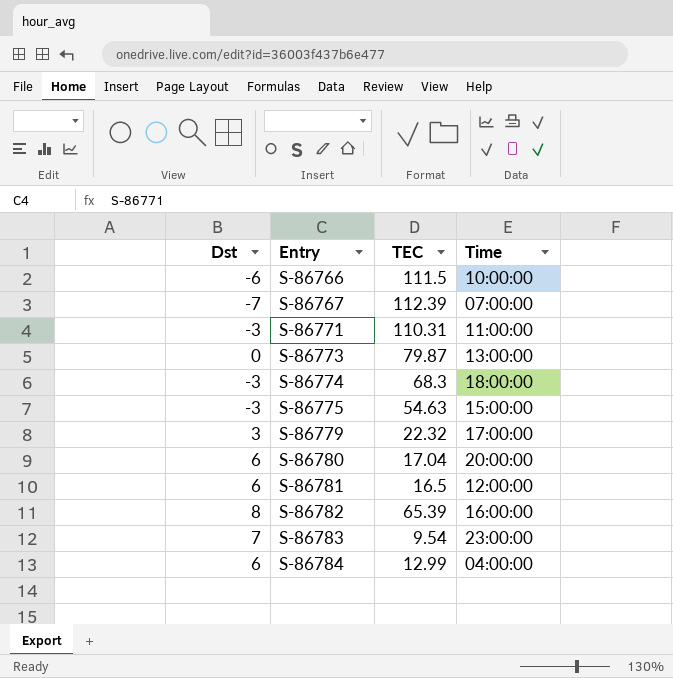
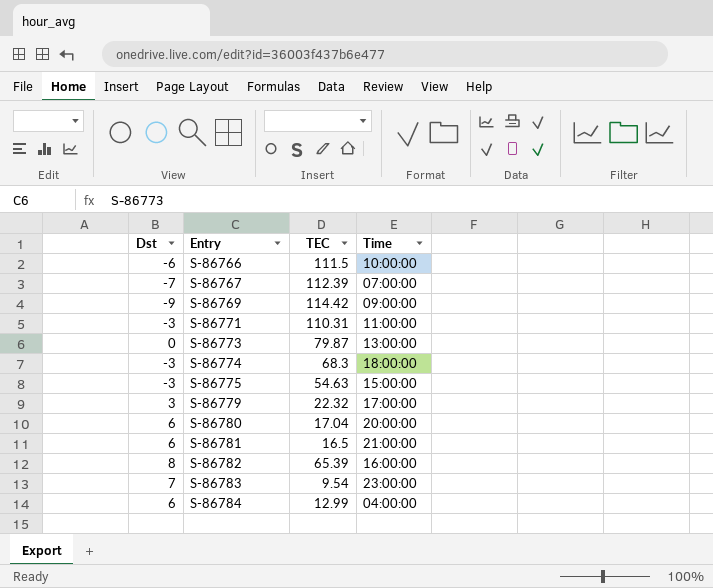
row S-86769: none -> -9 | 114.42 | 09:00:00
S-86781 | Time: 12:00:00 -> 21:00:00

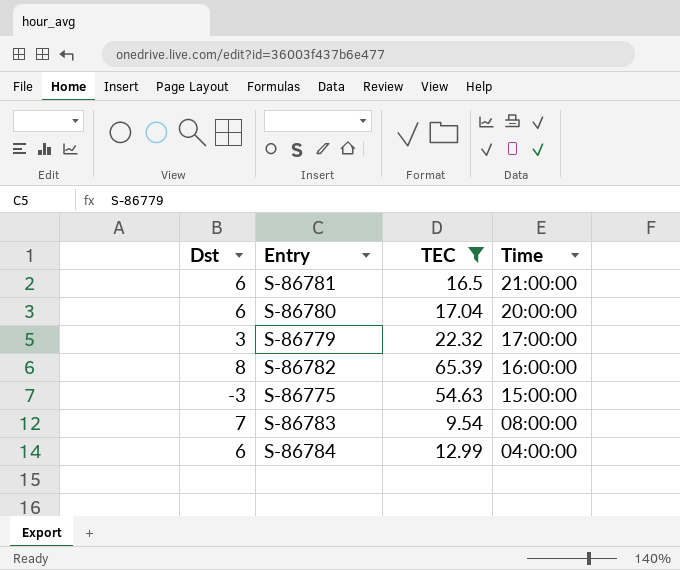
filter: none -> TEC <= 65.39
row order: Entry ascending -> Time descending
S-86783 | Time: 23:00:00 -> 08:00:00

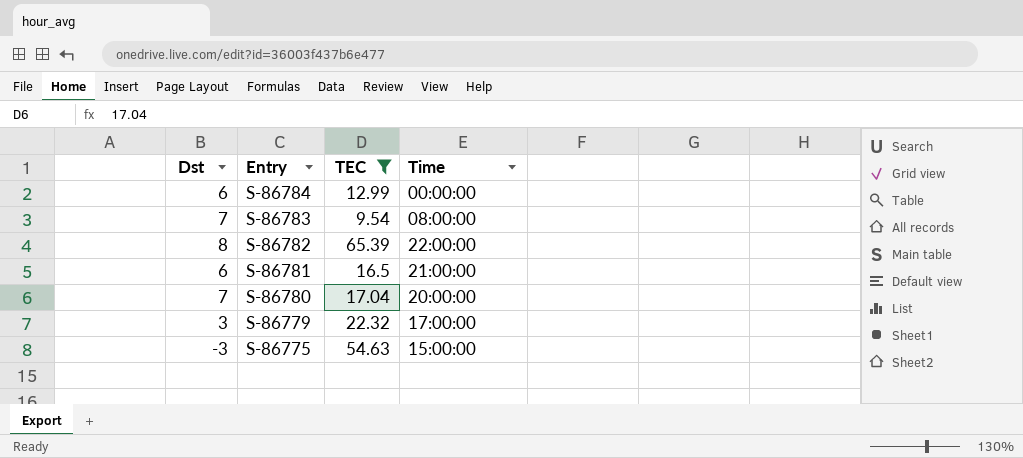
row order: Time descending -> Entry descending
S-86784 | Time: 04:00:00 -> 00:00:00
S-86782 | Time: 16:00:00 -> 22:00:00
S-86780 | Dst: 6 -> 7

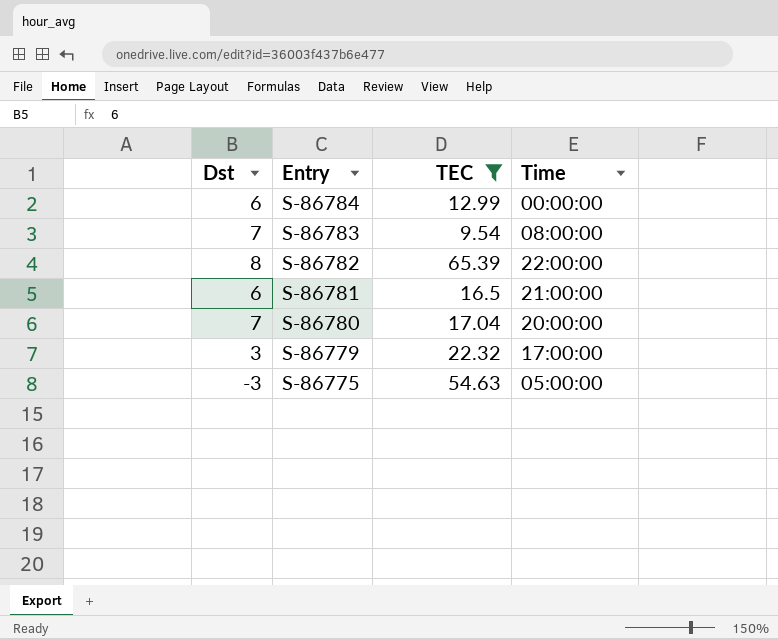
S-86775 | Time: 15:00:00 -> 05:00:00

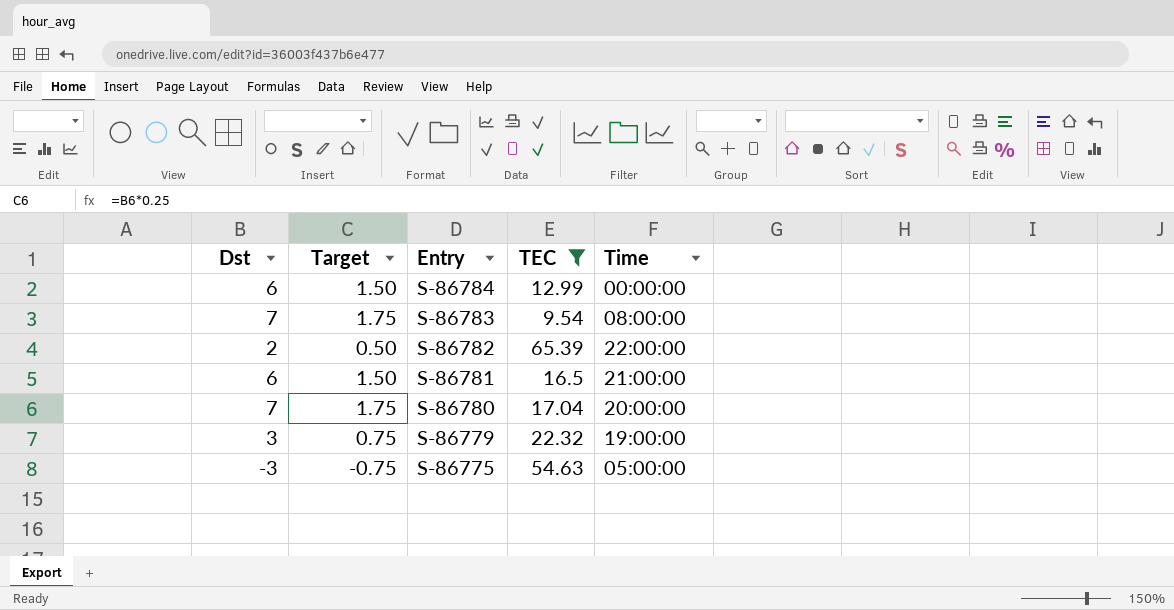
column Target | formula: none -> [Dst] * 0.25
S-86782 | Dst: 8 -> 2
S-86779 | Time: 17:00:00 -> 19:00:00

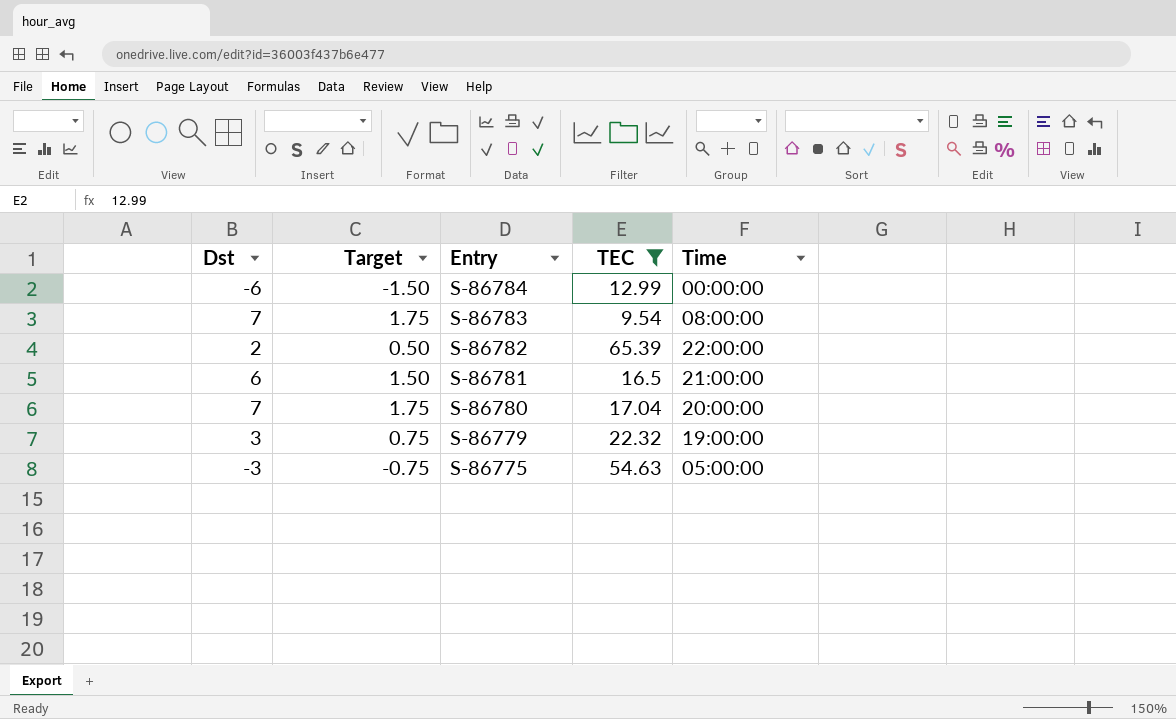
S-86784 | Dst: 6 -> -6
S-86784 | Target: 1.50 -> -1.50

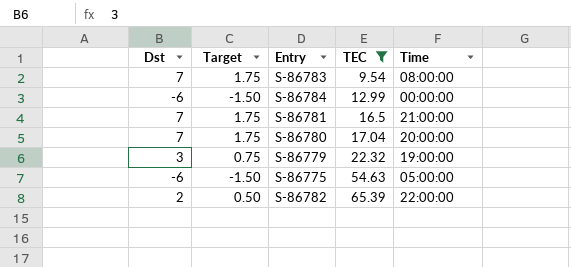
row order: Entry descending -> TEC ascending
S-86781 | Dst: 6 -> 7
S-86781 | Target: 1.50 -> 1.75
S-86775 | Dst: -3 -> -6
S-86775 | Target: -0.75 -> -1.50

